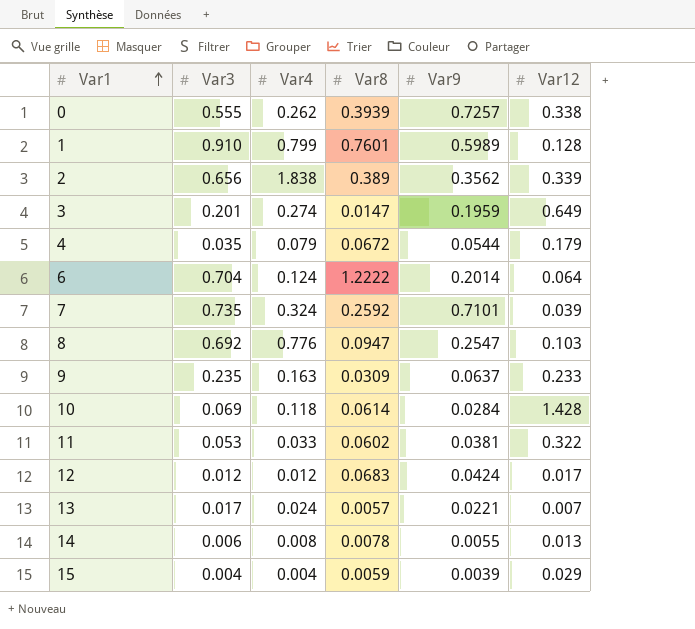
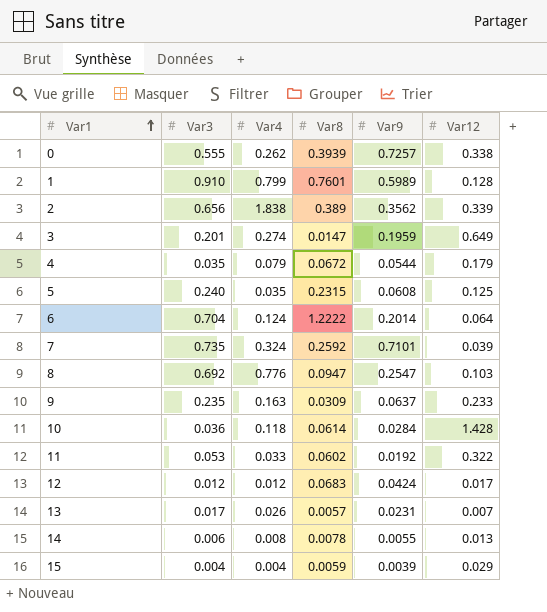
row 5: none -> 0.240 | 0.035 | 0.2315 | 0.0608 | 0.125
10 | Var3: 0.069 -> 0.036
11 | Var9: 0.0381 -> 0.0192
13 | Var4: 0.024 -> 0.026
13 | Var9: 0.0221 -> 0.0231

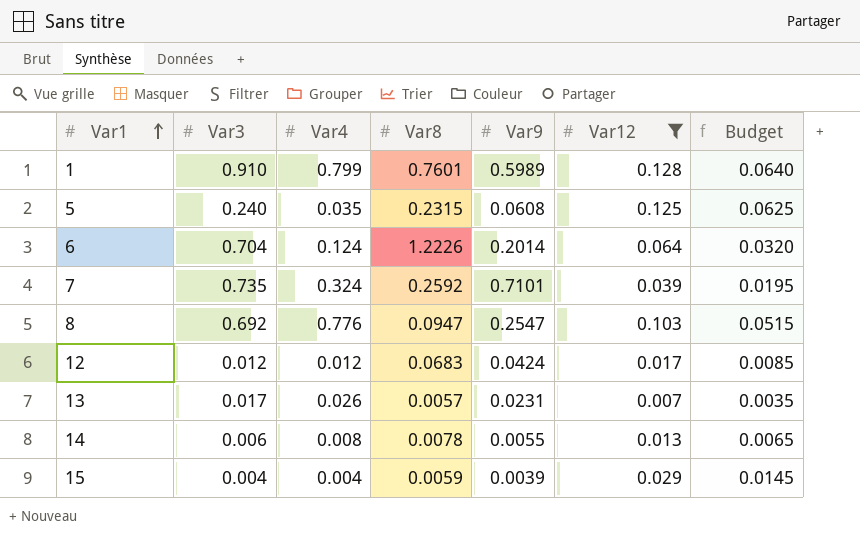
filter: none -> Var12 <= 0.128
column Budget | formula: none -> [Var12] * 0.5
6 | Var8: 1.2222 -> 1.2226

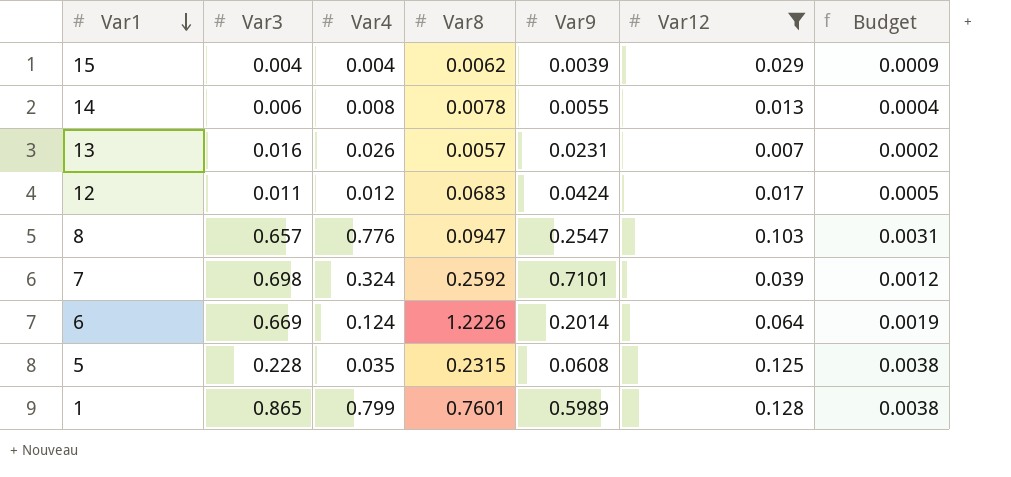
row order: Var1 ascending -> Var1 descending
column Budget | formula: [Var12] * 0.5 -> [Var12] * 0.03
15 | Var8: 0.0059 -> 0.0062
13 | Var3: 0.017 -> 0.016
12 | Var3: 0.012 -> 0.011
8 | Var3: 0.692 -> 0.657
7 | Var3: 0.735 -> 0.698
6 | Var3: 0.704 -> 0.669
5 | Var3: 0.240 -> 0.228
1 | Var3: 0.910 -> 0.865

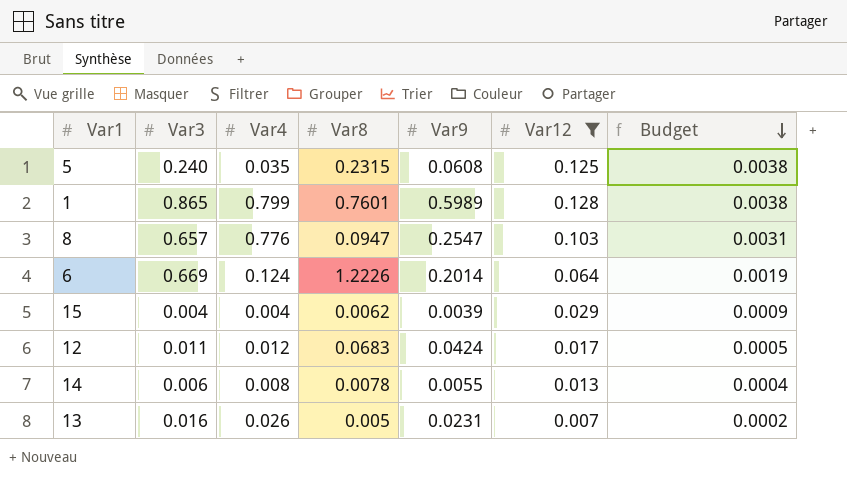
row order: Var1 descending -> Budget descending
row 7: 0.698 | 0.324 | 0.2592 | 0.7101 | 0.039 | 0.0012 -> none
5 | Var3: 0.228 -> 0.240
13 | Var8: 0.0057 -> 0.005

